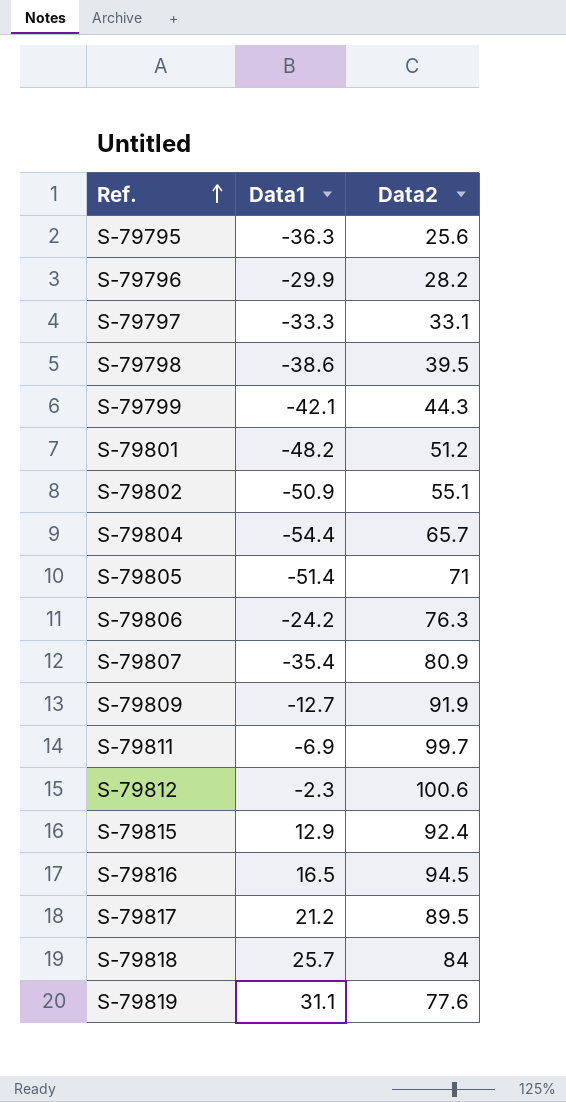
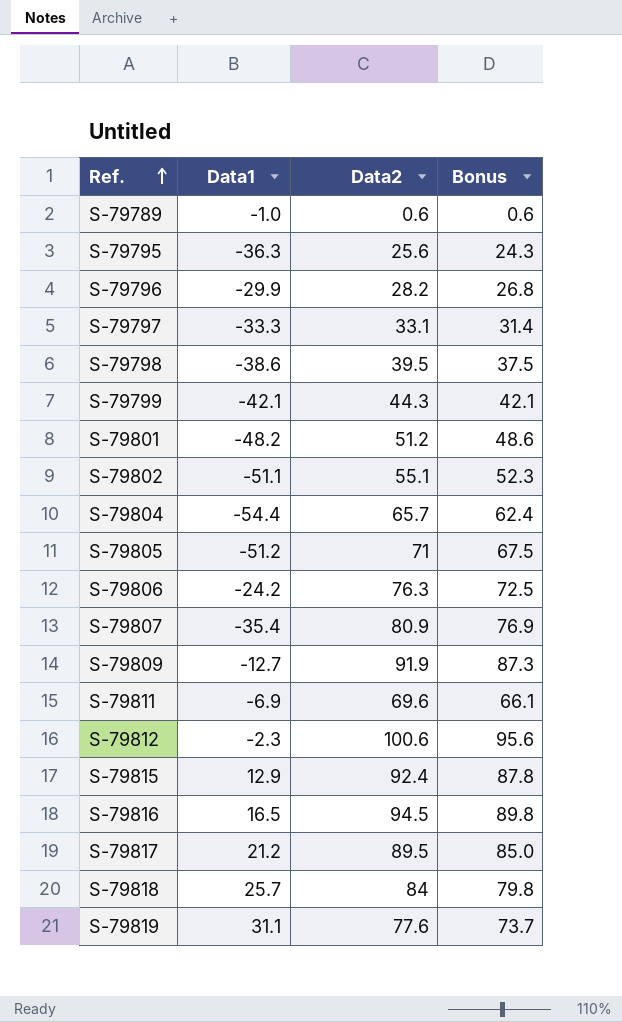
column Bonus | formula: none -> [Data2] * 0.95
row S-79789: none -> -1.0 | 0.6 | 0.6
S-79802 | Data1: -50.9 -> -51.1
S-79805 | Data1: -51.4 -> -51.2
S-79811 | Data2: 99.7 -> 69.6

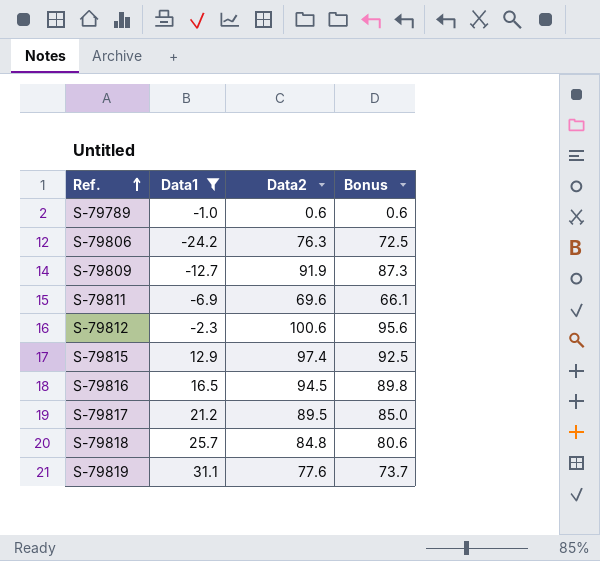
filter: none -> Data1 >= -24.2
S-79815 | Data2: 92.4 -> 97.4
S-79815 | Bonus: 87.8 -> 92.5
S-79818 | Data2: 84 -> 84.8
S-79818 | Bonus: 79.8 -> 80.6

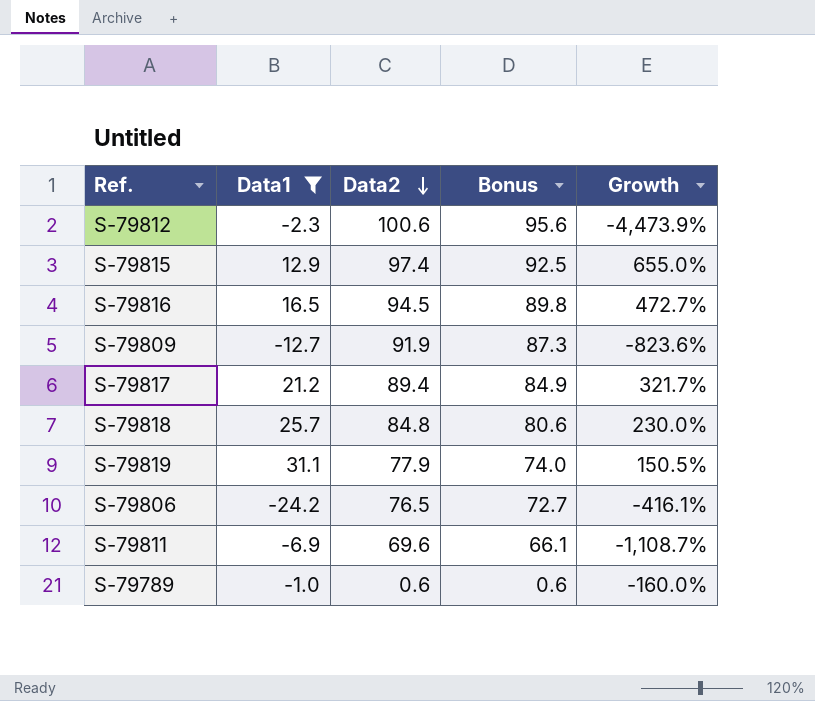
row order: Ref. ascending -> Data2 descending
column Growth | formula: none -> ([Data2] - [Data1]) / [Data1]
S-79817 | Data2: 89.5 -> 89.4
S-79817 | Bonus: 85.0 -> 84.9
S-79819 | Data2: 77.6 -> 77.9
S-79819 | Bonus: 73.7 -> 74.0
S-79806 | Data2: 76.3 -> 76.5
S-79806 | Bonus: 72.5 -> 72.7

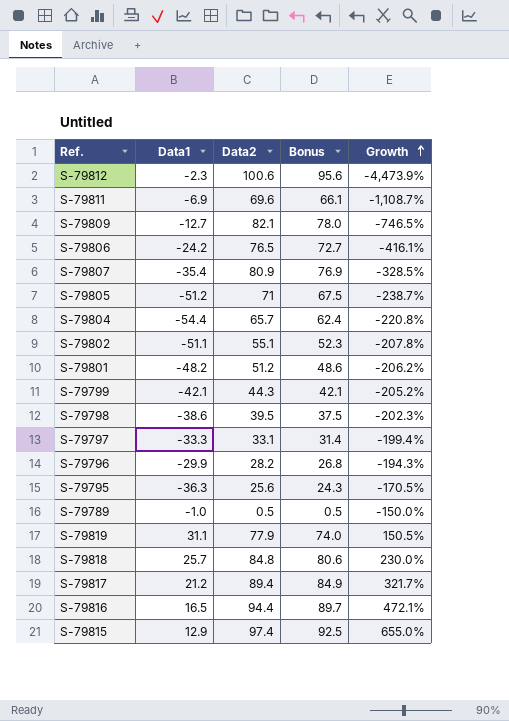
filter: Data1 >= -24.2 -> none
row order: Data2 descending -> Growth ascending
S-79809 | Data2: 91.9 -> 82.1
S-79809 | Bonus: 87.3 -> 78.0
S-79809 | Growth: -823.6% -> -746.5%
S-79789 | Data2: 0.6 -> 0.5
S-79789 | Bonus: 0.6 -> 0.5
S-79789 | Growth: -160.0% -> -150.0%
S-79816 | Data2: 94.5 -> 94.4
S-79816 | Bonus: 89.8 -> 89.7
S-79816 | Growth: 472.7% -> 472.1%

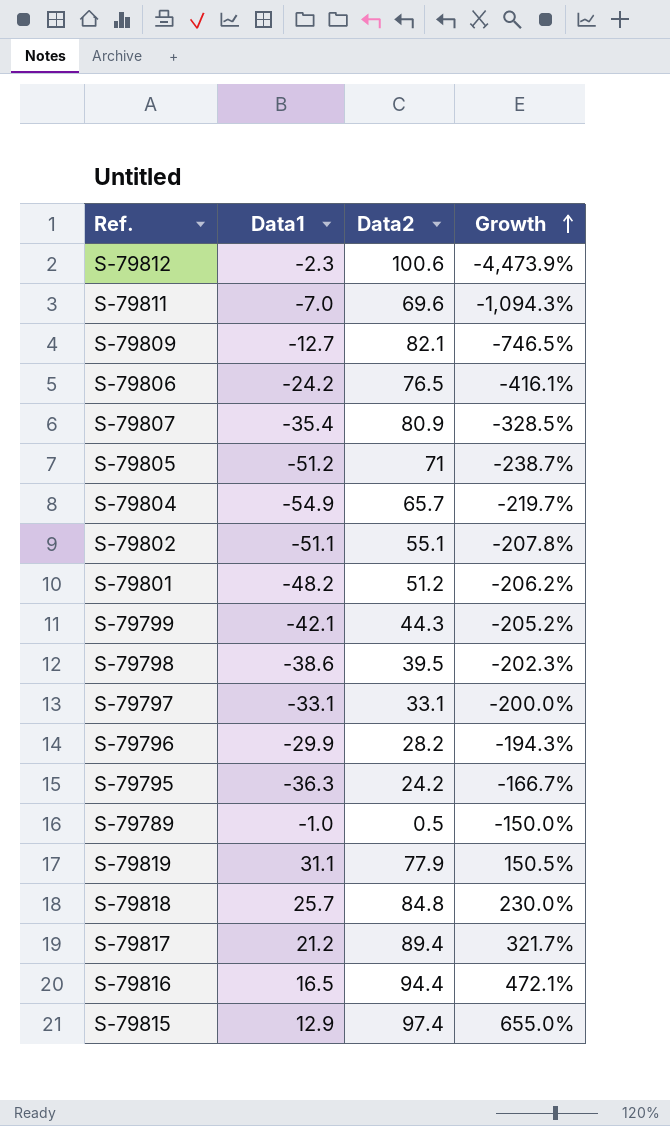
column Bonus | formula: [Data2] * 0.95 -> none
S-79811 | Data1: -6.9 -> -7.0
S-79811 | Growth: -1,108.7% -> -1,094.3%
S-79804 | Data1: -54.4 -> -54.9
S-79804 | Growth: -220.8% -> -219.7%
S-79797 | Data1: -33.3 -> -33.1
S-79797 | Growth: -199.4% -> -200.0%
S-79795 | Data2: 25.6 -> 24.2
S-79795 | Growth: -170.5% -> -166.7%

